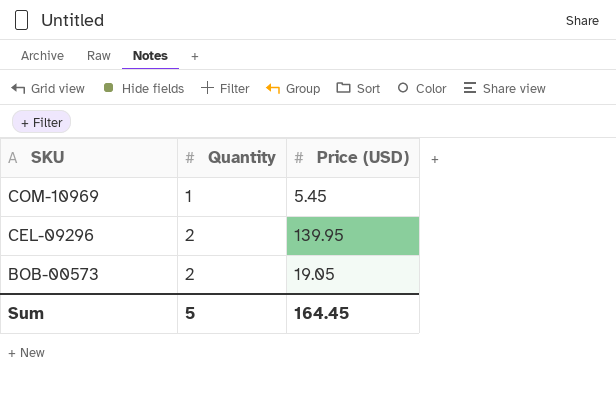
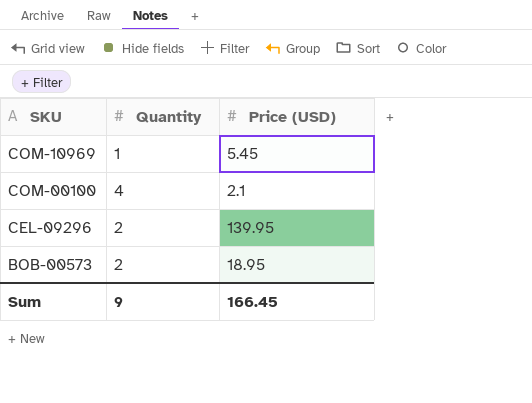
row COM-00100: none -> 4 | 2.1
BOB-00573 | Price (USD): 19.05 -> 18.95
Sum | Quantity: 5 -> 9
Sum | Price (USD): 164.45 -> 166.45

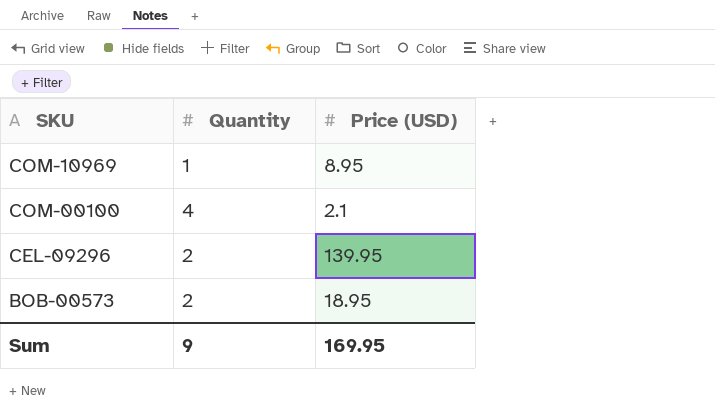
COM-10969 | Price (USD): 5.45 -> 8.95
Sum | Price (USD): 166.45 -> 169.95

